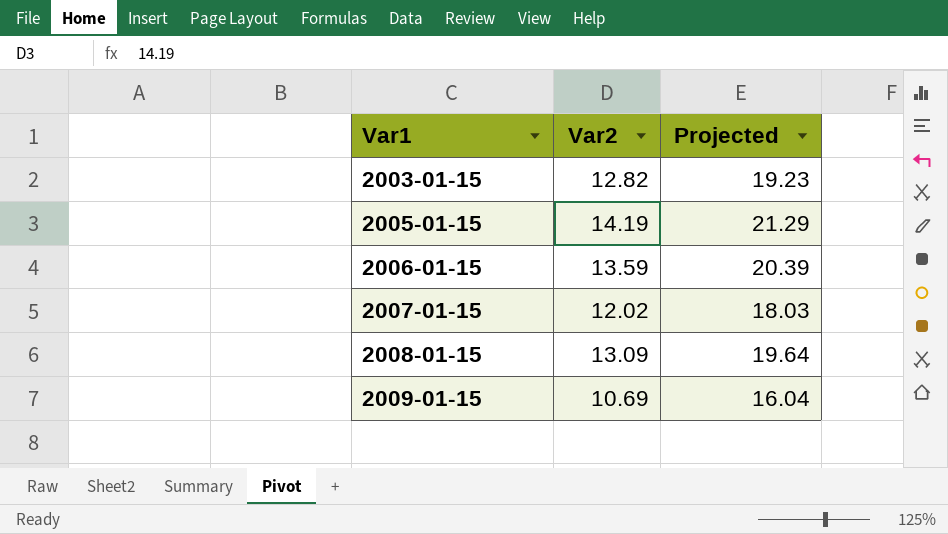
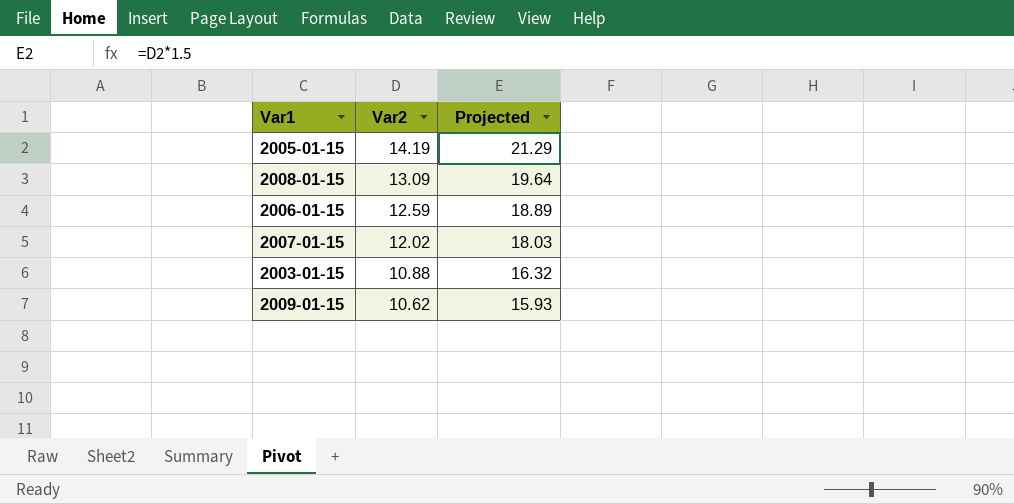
row order: Var1 ascending -> Var2 descending
2006-01-15 | Var2: 13.59 -> 12.59
2006-01-15 | Projected: 20.39 -> 18.89
2003-01-15 | Var2: 12.82 -> 10.88
2003-01-15 | Projected: 19.23 -> 16.32
2009-01-15 | Var2: 10.69 -> 10.62
2009-01-15 | Projected: 16.04 -> 15.93

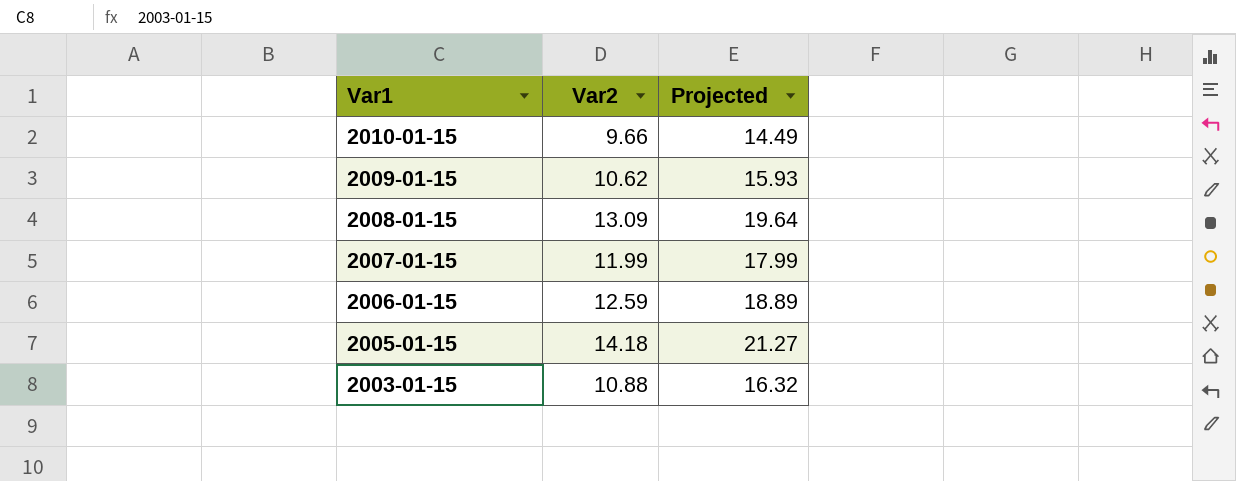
row order: Var2 descending -> Var1 descending
row 2010-01-15: none -> 9.66 | 14.49
2007-01-15 | Var2: 12.02 -> 11.99
2007-01-15 | Projected: 18.03 -> 17.99
2005-01-15 | Var2: 14.19 -> 14.18
2005-01-15 | Projected: 21.29 -> 21.27

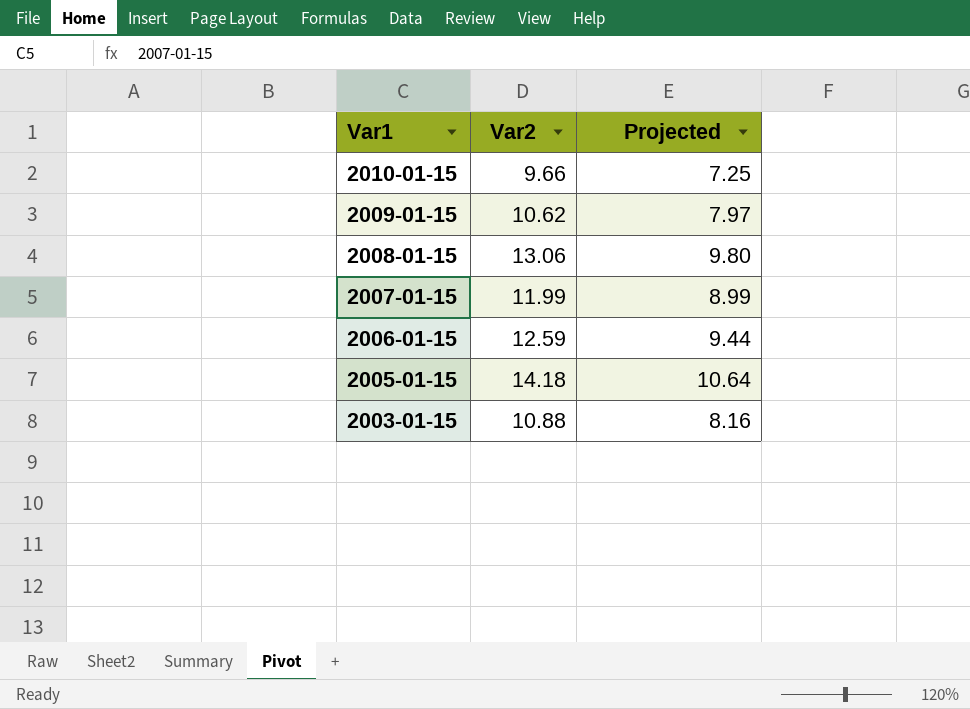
column Projected | formula: [Var2] * 1.5 -> [Var2] * 0.75
2008-01-15 | Var2: 13.09 -> 13.06

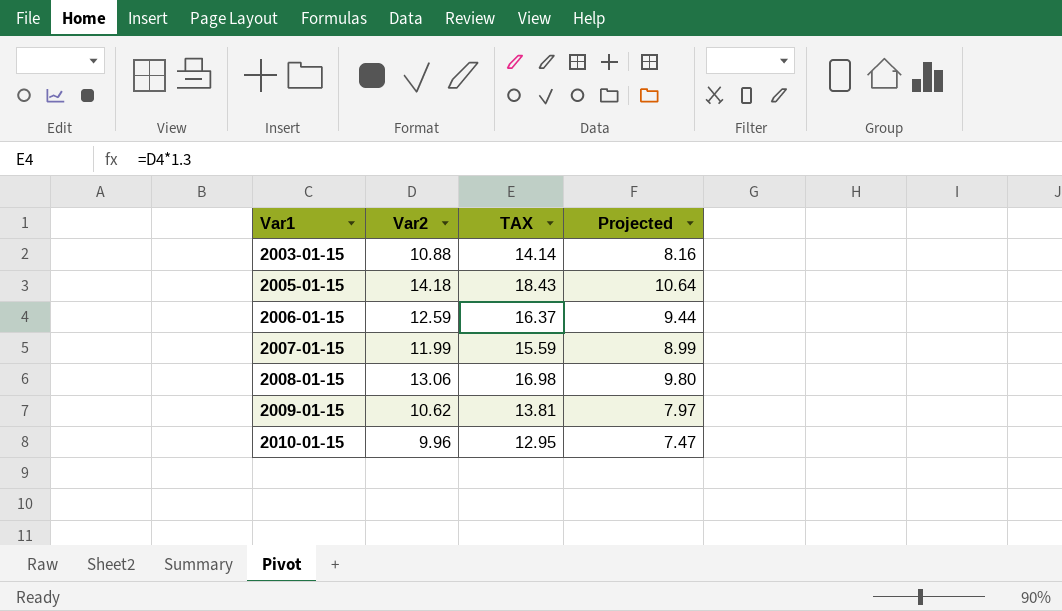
row order: Var1 descending -> Var1 ascending
column TAX | formula: none -> [Var2] * 1.3
2010-01-15 | Var2: 9.66 -> 9.96
2010-01-15 | Projected: 7.25 -> 7.47

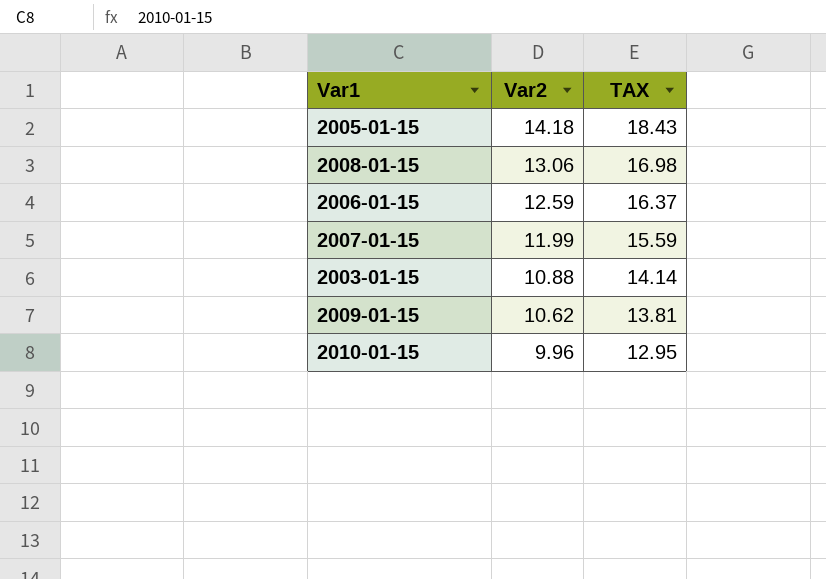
row order: Var1 ascending -> Var2 descending
column Projected | formula: [Var2] * 0.75 -> none

